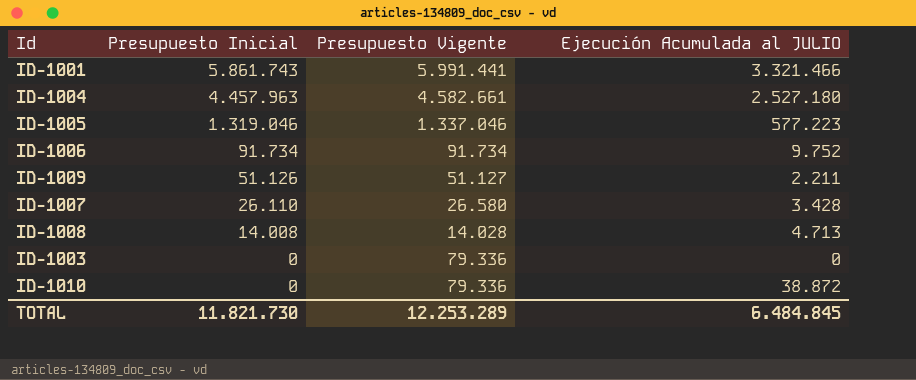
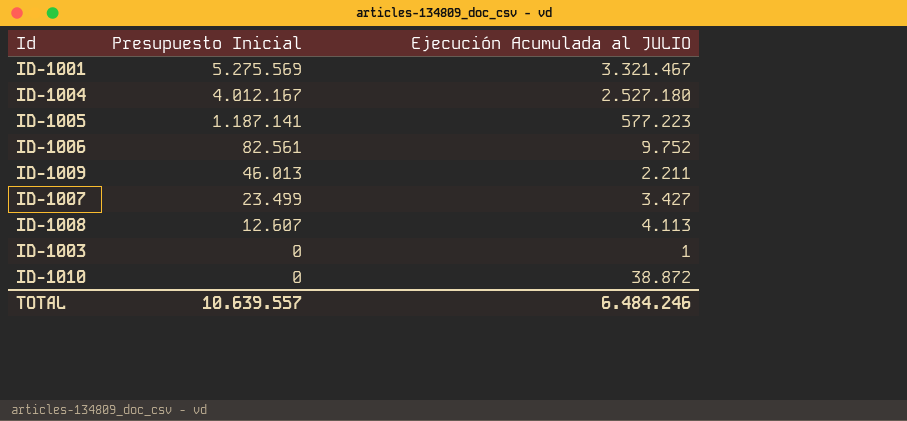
column Presupuesto Vigente | position: 3 -> none
ID-1001 | Presupuesto Inicial: 5.861.743 -> 5.275.569
ID-1001 | Ejecución Acumulada al JULIO: 3.321.466 -> 3.321.467
ID-1004 | Presupuesto Inicial: 4.457.963 -> 4.012.167
ID-1005 | Presupuesto Inicial: 1.319.046 -> 1.187.141
ID-1006 | Presupuesto Inicial: 91.734 -> 82.561
ID-1009 | Presupuesto Inicial: 51.126 -> 46.013
ID-1007 | Presupuesto Inicial: 26.110 -> 23.499
ID-1007 | Ejecución Acumulada al JULIO: 3.428 -> 3.427
ID-1008 | Presupuesto Inicial: 14.008 -> 12.607
ID-1008 | Ejecución Acumulada al JULIO: 4.713 -> 4.113
ID-1003 | Ejecución Acumulada al JULIO: 0 -> 1
TOTAL | Presupuesto Inicial: 11.821.730 -> 10.639.557
TOTAL | Ejecución Acumulada al JULIO: 6.484.845 -> 6.484.246

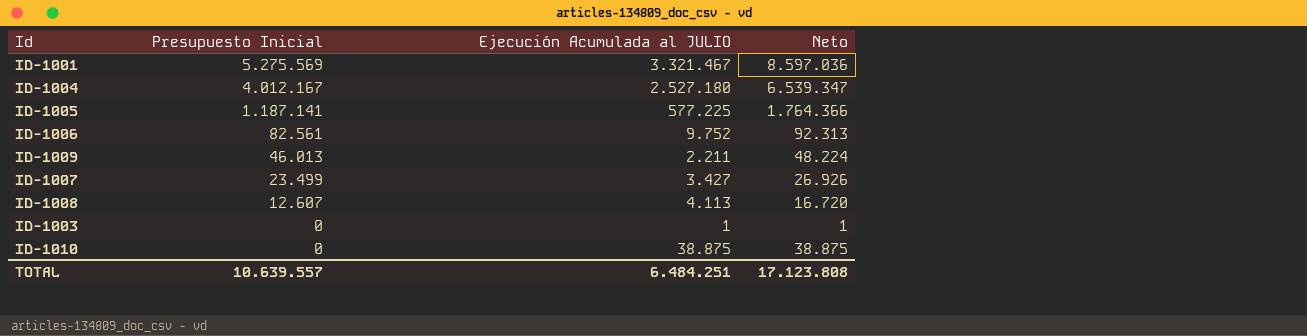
column Neto | formula: none -> [Presupuesto Inicial] + [Ejecución Acumulada al JULIO]
ID-1005 | Ejecución Acumulada al JULIO: 577.223 -> 577.225
ID-1010 | Ejecución Acumulada al JULIO: 38.872 -> 38.875
TOTAL | Ejecución Acumulada al JULIO: 6.484.246 -> 6.484.251

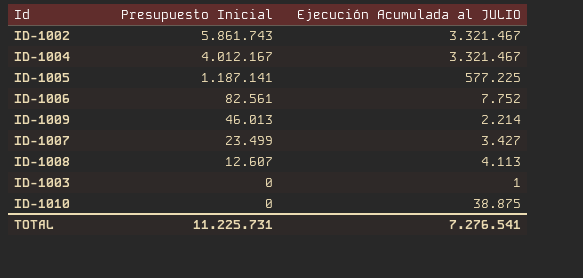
column Neto | formula: [Presupuesto Inicial] + [Ejecución Acumulada al JULIO] -> none
row ID-1001: 5.275.569 | 3.321.467 | 8.597.036 -> none
row ID-1002: none -> 5.861.743 | 3.321.467
ID-1004 | Ejecución Acumulada al JULIO: 2.527.180 -> 3.321.467
ID-1006 | Ejecución Acumulada al JULIO: 9.752 -> 7.752
ID-1009 | Ejecución Acumulada al JULIO: 2.211 -> 2.214
TOTAL | Presupuesto Inicial: 10.639.557 -> 11.225.731
TOTAL | Ejecución Acumulada al JULIO: 6.484.251 -> 7.276.541

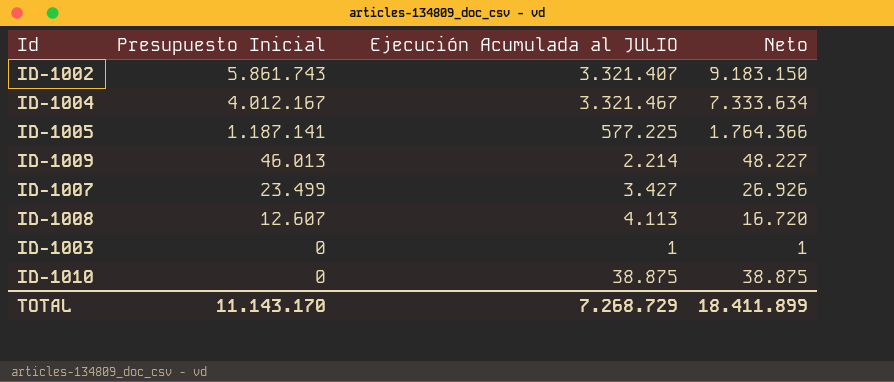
column Neto | formula: none -> [Presupuesto Inicial] + [Ejecución Acumulada al JULIO]
row ID-1006: 82.561 | 7.752 -> none
ID-1002 | Ejecución Acumulada al JULIO: 3.321.467 -> 3.321.407
TOTAL | Presupuesto Inicial: 11.225.731 -> 11.143.170
TOTAL | Ejecución Acumulada al JULIO: 7.276.541 -> 7.268.729

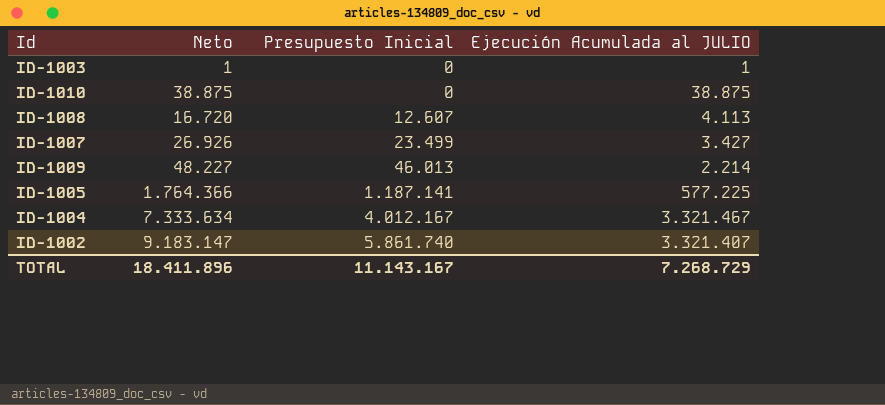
row order: Presupuesto Inicial descending -> Presupuesto Inicial ascending
column Neto | position: 4 -> 2
ID-1002 | Neto: 9.183.150 -> 9.183.147
ID-1002 | Presupuesto Inicial: 5.861.743 -> 5.861.740
TOTAL | Neto: 18.411.899 -> 18.411.896
TOTAL | Presupuesto Inicial: 11.143.170 -> 11.143.167

